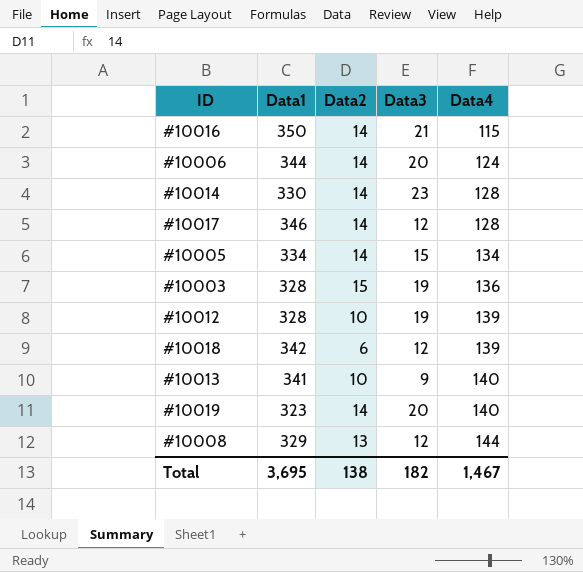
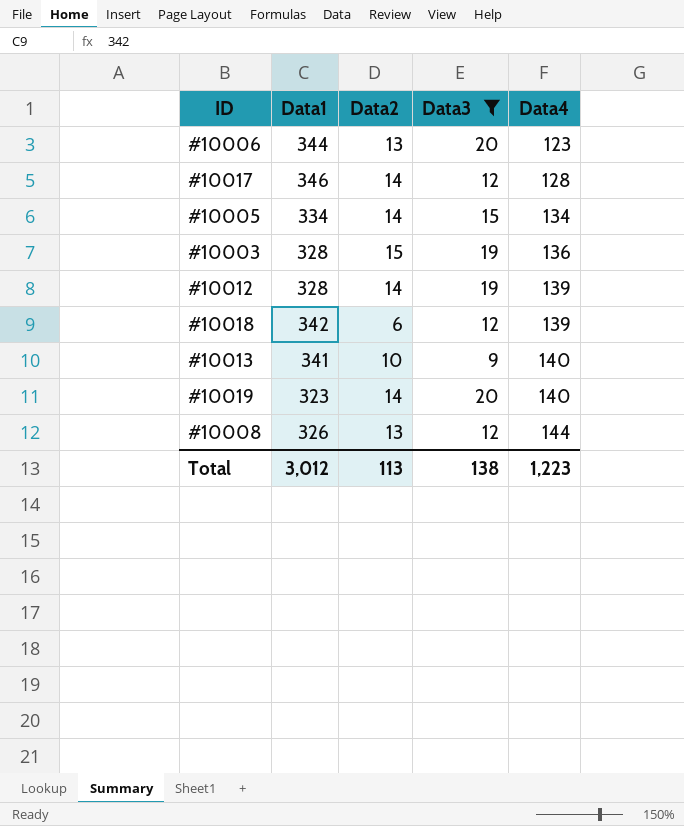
filter: none -> Data3 <= 20
#10006 | Data2: 14 -> 13
#10006 | Data4: 124 -> 123
#10012 | Data2: 10 -> 14
#10008 | Data1: 329 -> 326
Total | Data1: 3,695 -> 3,012
Total | Data2: 138 -> 113
Total | Data3: 182 -> 138
Total | Data4: 1,467 -> 1,223

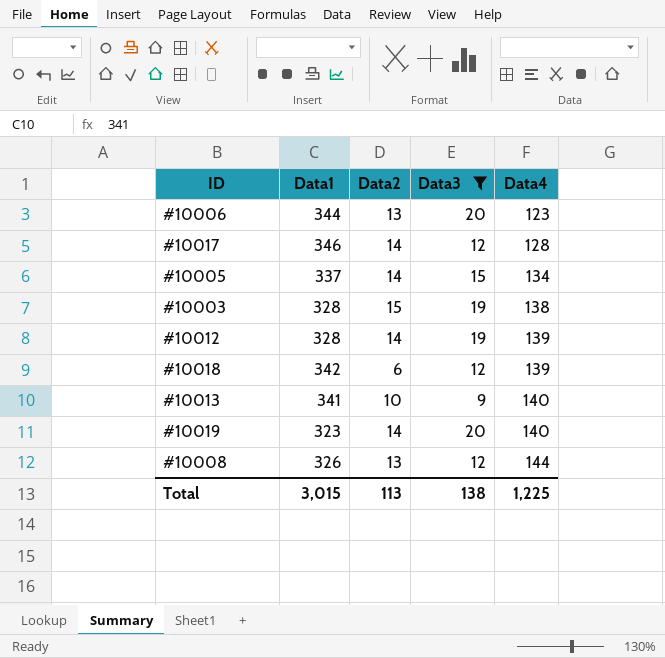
#10005 | Data1: 334 -> 337
#10003 | Data4: 136 -> 138
Total | Data1: 3,012 -> 3,015
Total | Data4: 1,223 -> 1,225

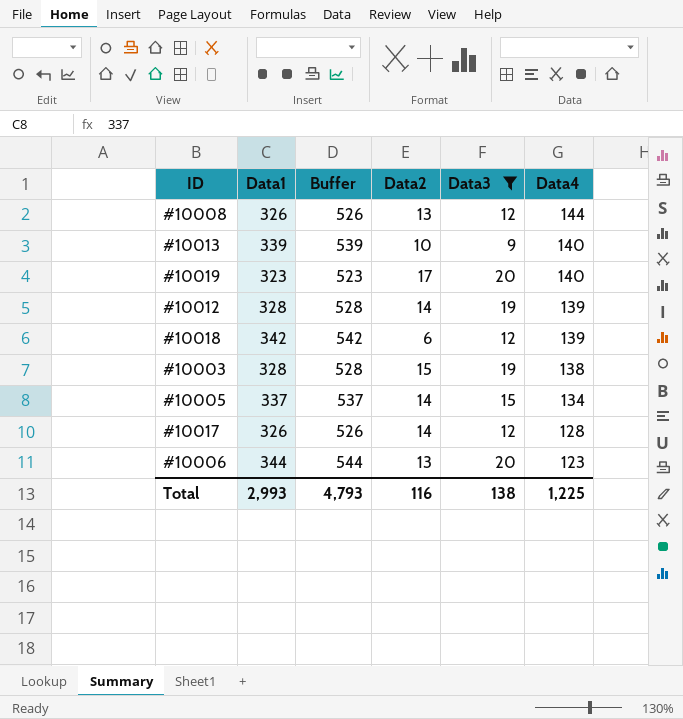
row order: Data4 ascending -> Data4 descending
column Buffer | formula: none -> [Data1] + 200
#10013 | Data1: 341 -> 339
#10019 | Data2: 14 -> 17
#10017 | Data1: 346 -> 326
Total | Data1: 3,015 -> 2,993
Total | Data2: 113 -> 116

